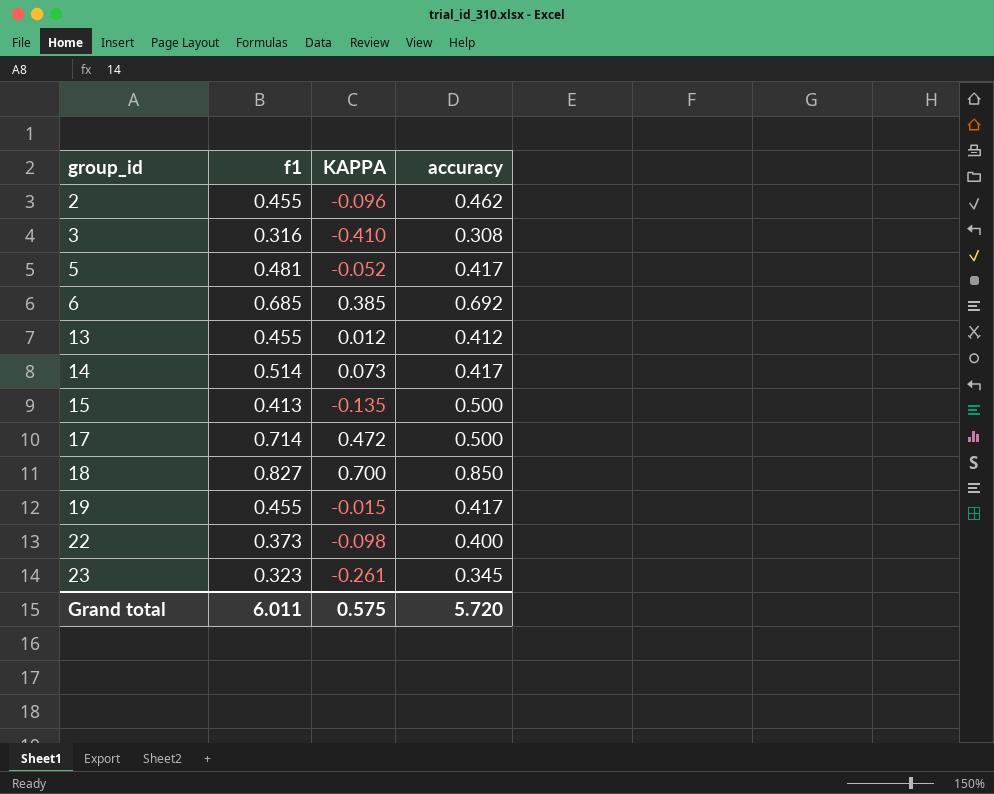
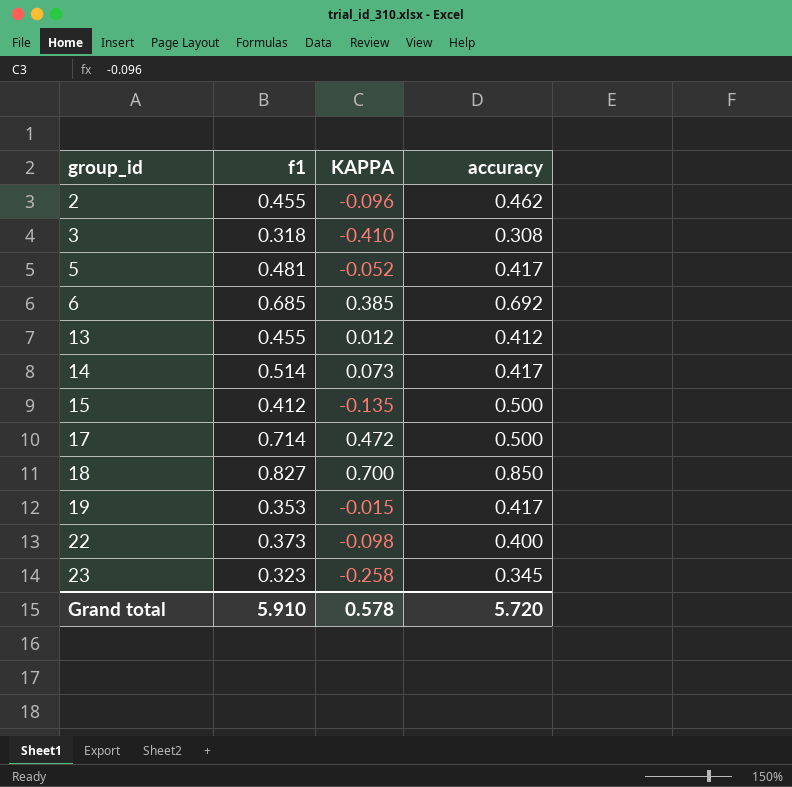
3 | f1: 0.316 -> 0.318
15 | f1: 0.413 -> 0.412
19 | f1: 0.455 -> 0.353
23 | KAPPA: -0.261 -> -0.258
Grand total | f1: 6.011 -> 5.910
Grand total | KAPPA: 0.575 -> 0.578

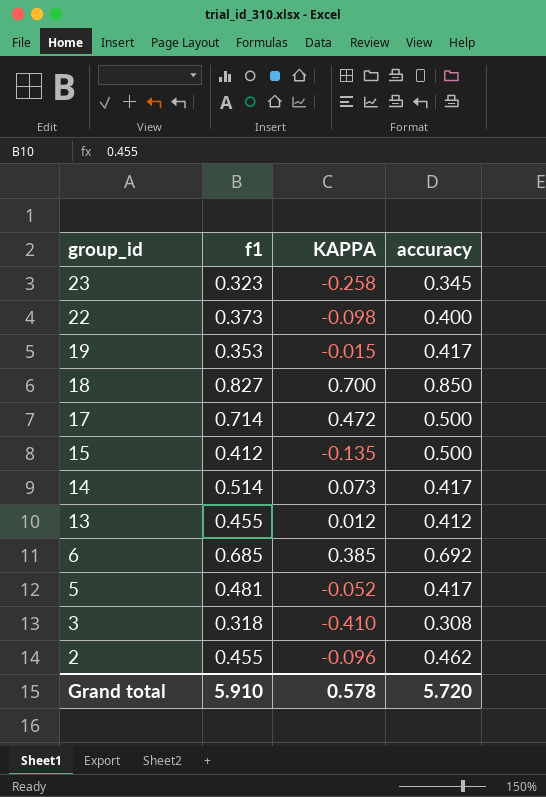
row order: group_id ascending -> group_id descending

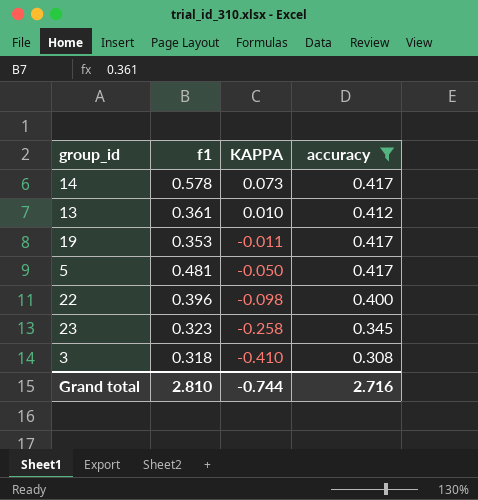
filter: none -> accuracy <= 0.417
row order: group_id descending -> KAPPA descending
14 | f1: 0.514 -> 0.578
13 | f1: 0.455 -> 0.361
13 | KAPPA: 0.012 -> 0.010
19 | KAPPA: -0.015 -> -0.011
5 | KAPPA: -0.052 -> -0.050
22 | f1: 0.373 -> 0.396
Grand total | f1: 5.910 -> 2.810
Grand total | KAPPA: 0.578 -> -0.744
Grand total | accuracy: 5.720 -> 2.716

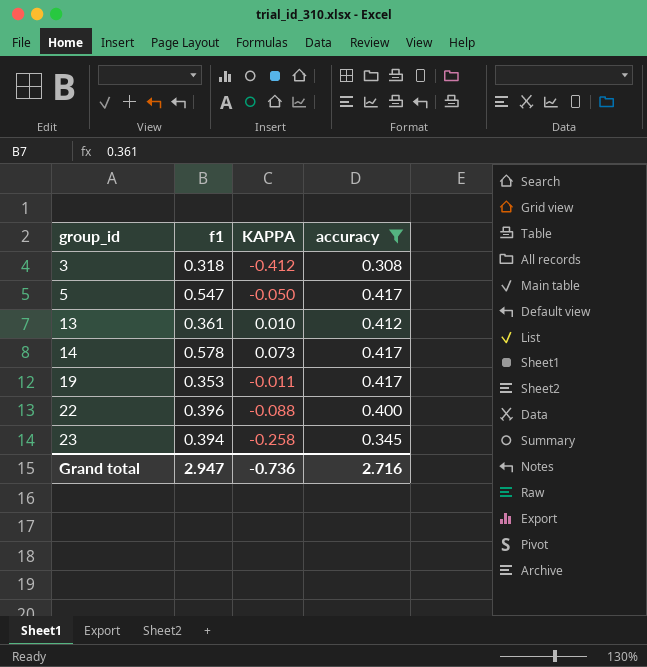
row order: KAPPA descending -> group_id ascending
3 | KAPPA: -0.410 -> -0.412
5 | f1: 0.481 -> 0.547
22 | KAPPA: -0.098 -> -0.088
23 | f1: 0.323 -> 0.394
Grand total | f1: 2.810 -> 2.947
Grand total | KAPPA: -0.744 -> -0.736

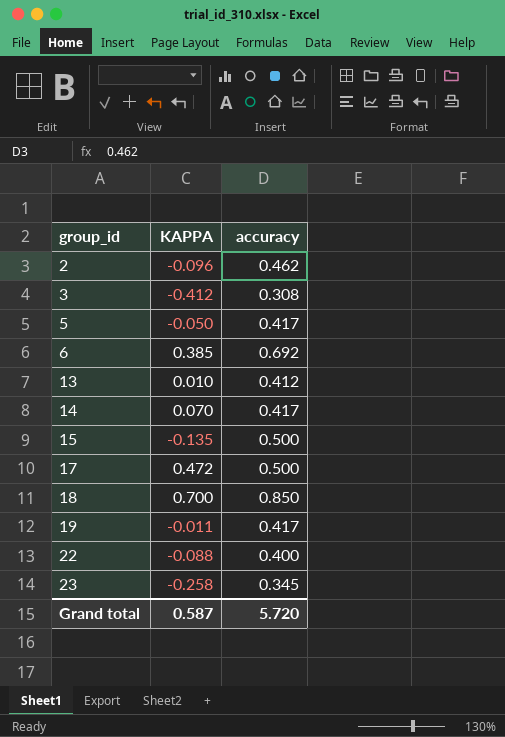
filter: accuracy <= 0.417 -> none
column f1 | position: 2 -> none
14 | KAPPA: 0.073 -> 0.070
Grand total | KAPPA: -0.736 -> 0.587
Grand total | accuracy: 2.716 -> 5.720

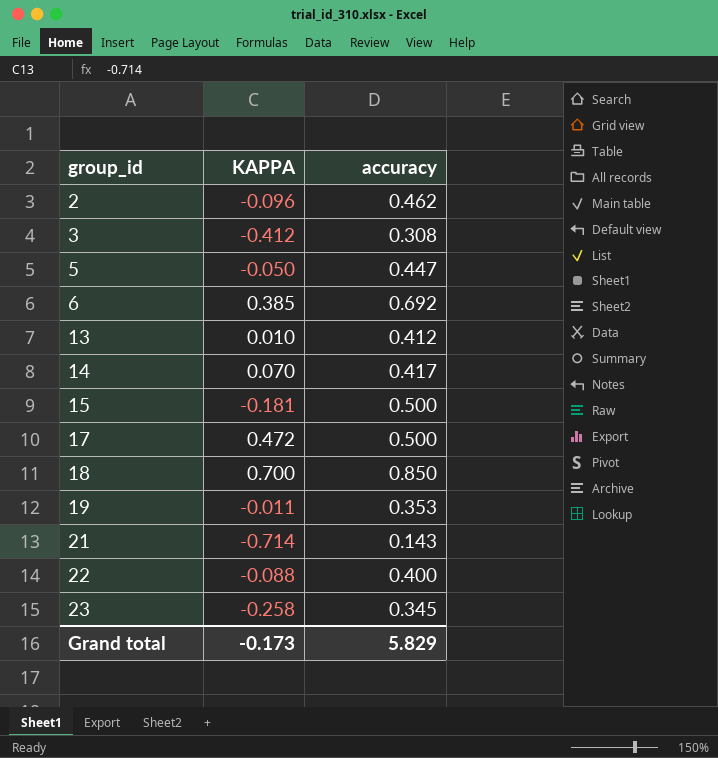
5 | accuracy: 0.417 -> 0.447
15 | KAPPA: -0.135 -> -0.181
19 | accuracy: 0.417 -> 0.353
row 21: none -> -0.714 | 0.143
Grand total | KAPPA: 0.587 -> -0.173
Grand total | accuracy: 5.720 -> 5.829

